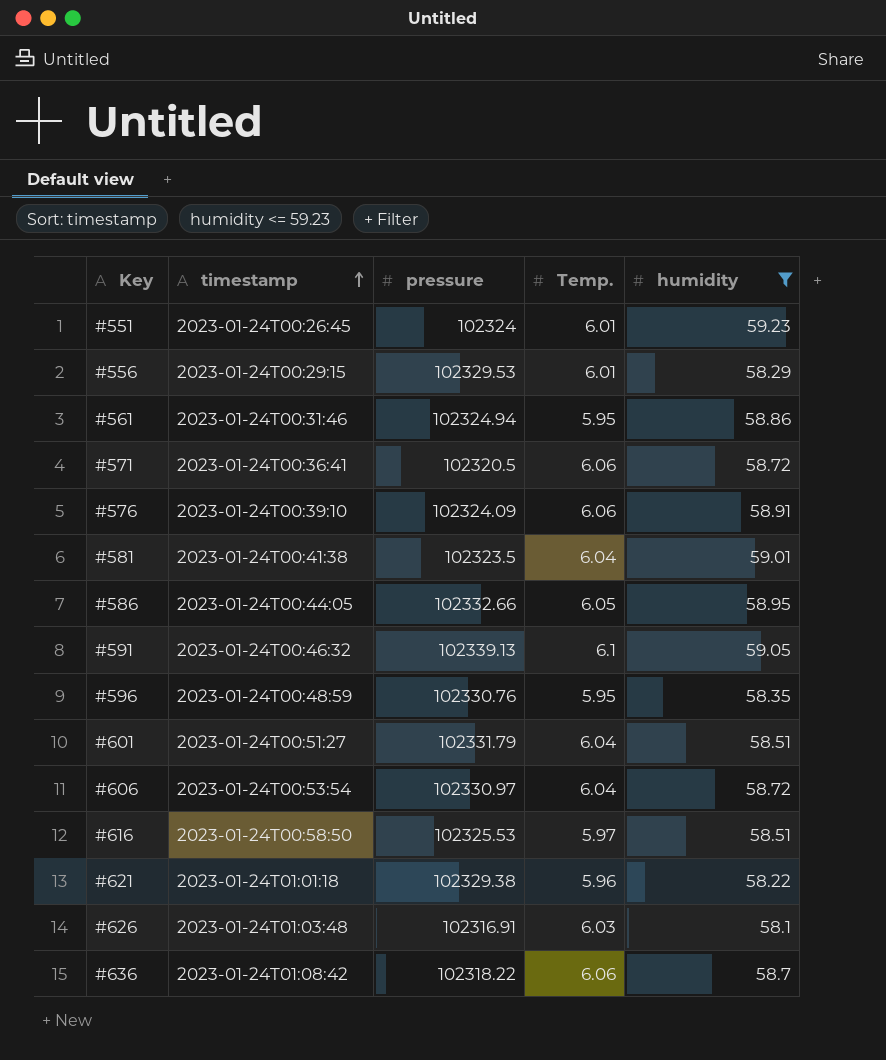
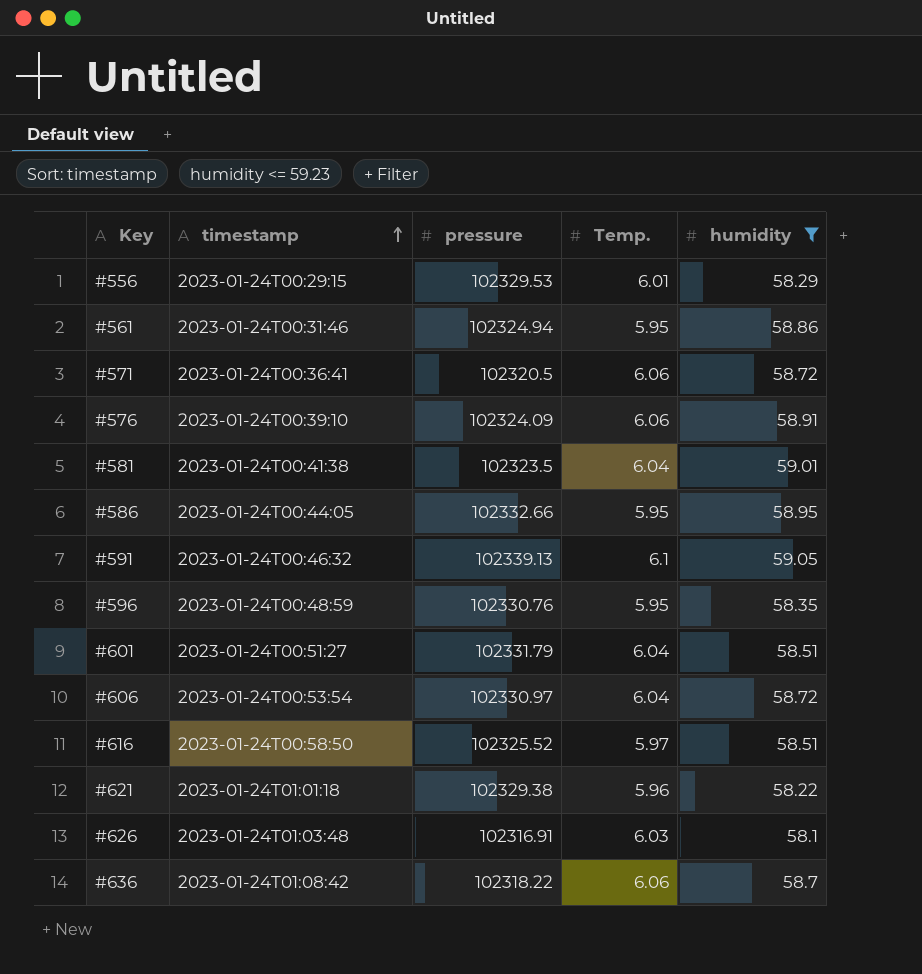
row #551: 2023-01-24T00:26:45 | 102324 | 6.01 | 59.23 -> none
#586 | Temp.: 6.05 -> 5.95
#616 | pressure: 102325.53 -> 102325.52

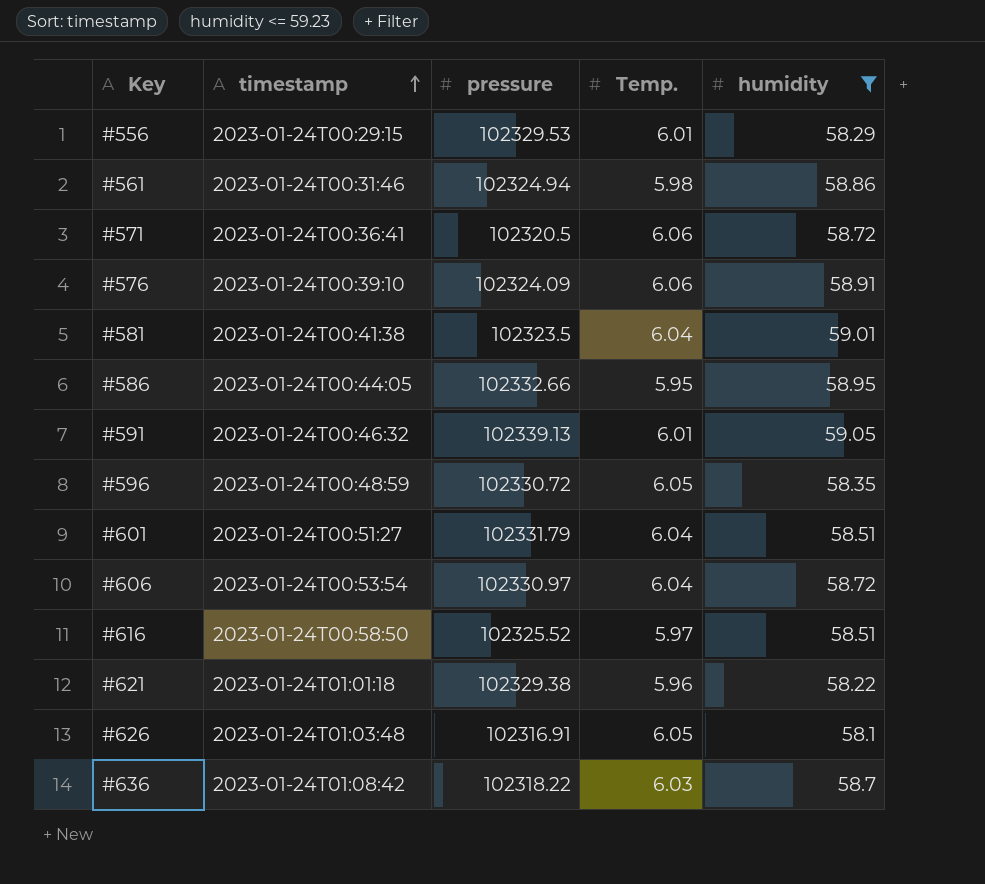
#561 | Temp.: 5.95 -> 5.98
#591 | Temp.: 6.1 -> 6.01
#596 | pressure: 102330.76 -> 102330.72
#596 | Temp.: 5.95 -> 6.05
#626 | Temp.: 6.03 -> 6.05
#636 | Temp.: 6.06 -> 6.03

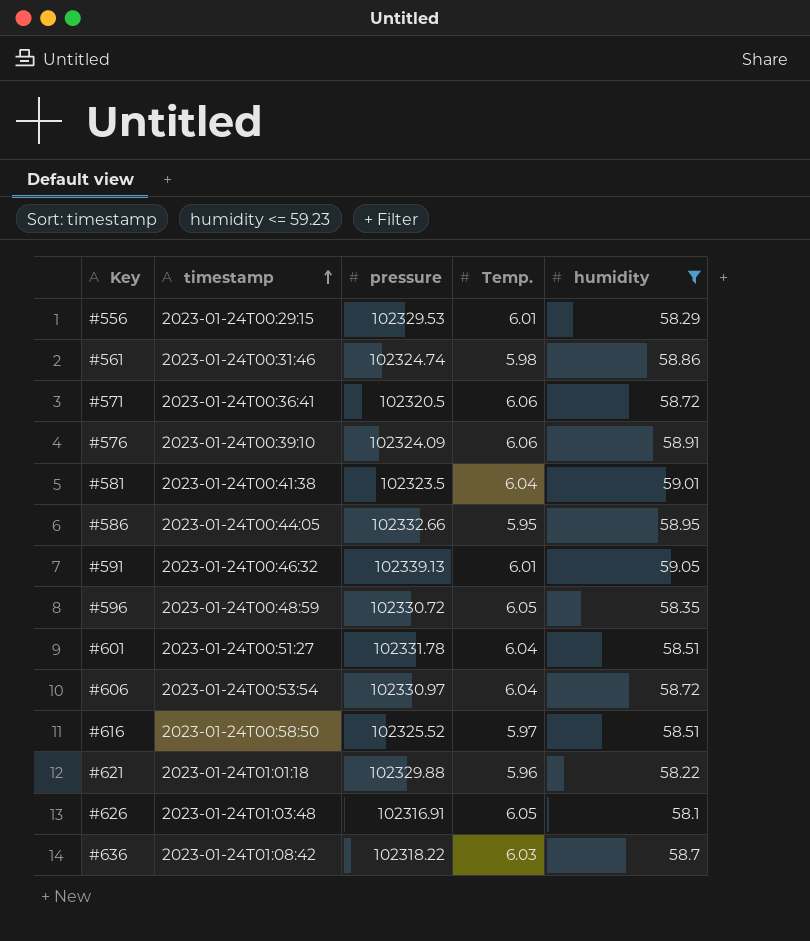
#561 | pressure: 102324.94 -> 102324.74
#601 | pressure: 102331.79 -> 102331.78
#621 | pressure: 102329.38 -> 102329.88

